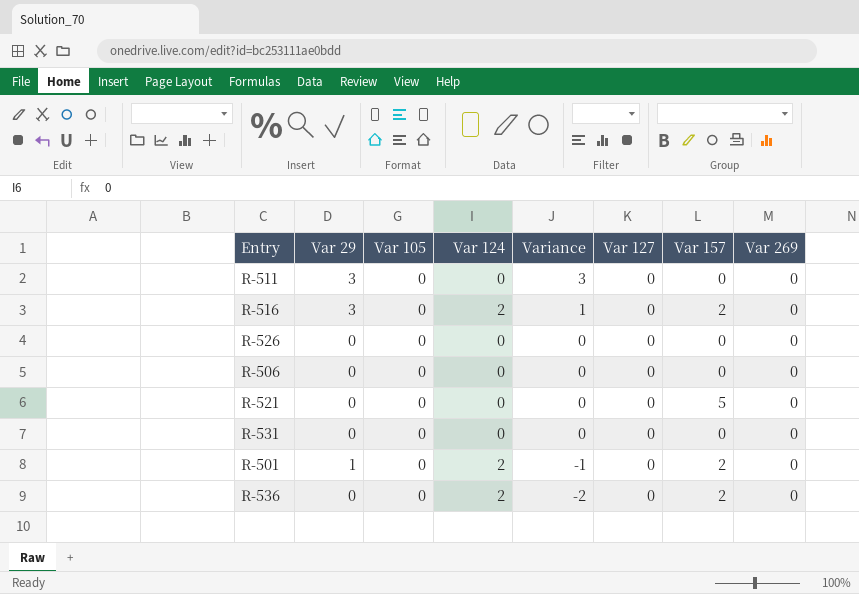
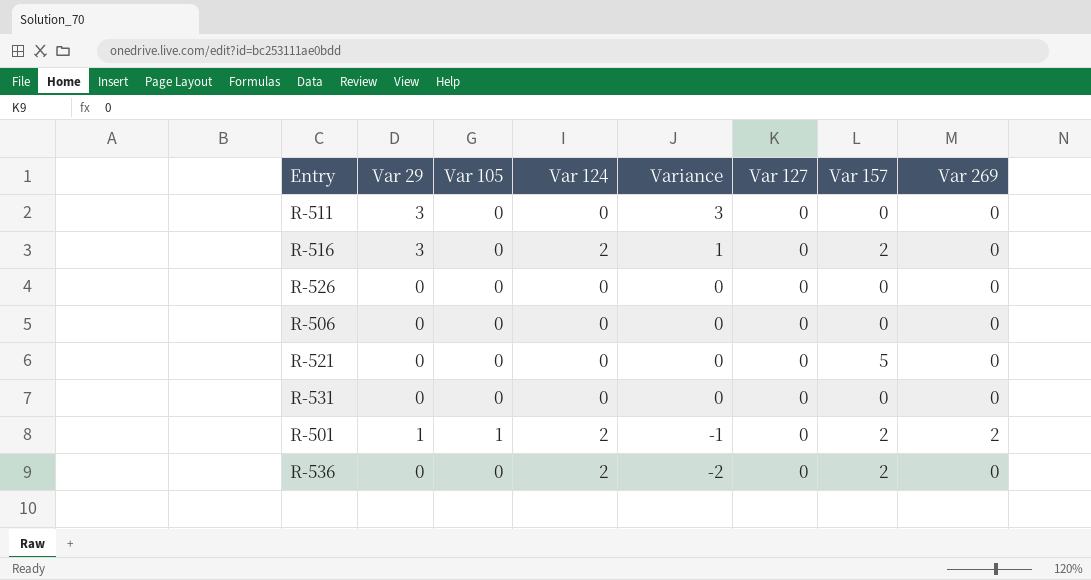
R-501 | Var 105: 0 -> 1
R-501 | Var 269: 0 -> 2

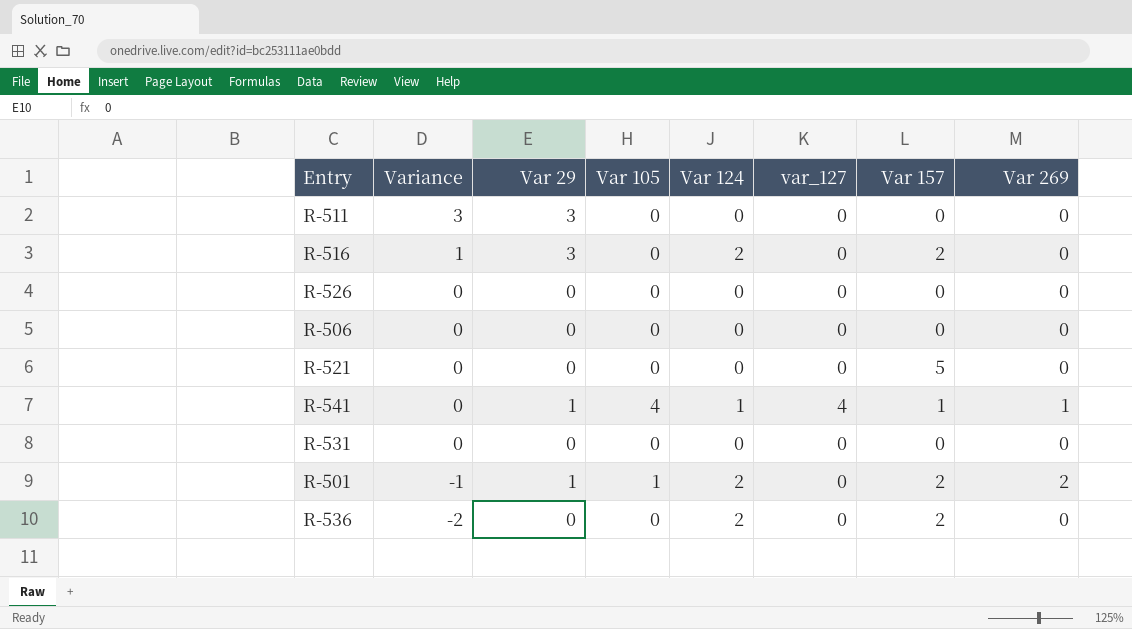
column Variance | position: 5 -> 2
column name: Var 127 -> var_127
row R-541: none -> 0 | 1 | 4 | 1 | 4 | 1 | 1

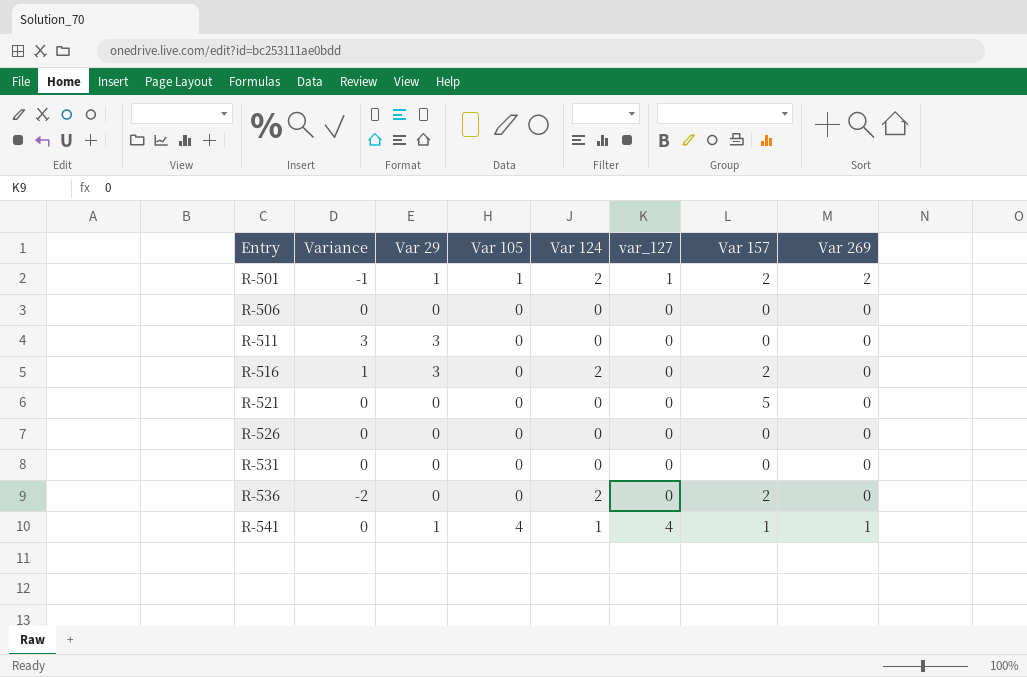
row order: Variance descending -> Entry ascending
R-501 | var_127: 0 -> 1

